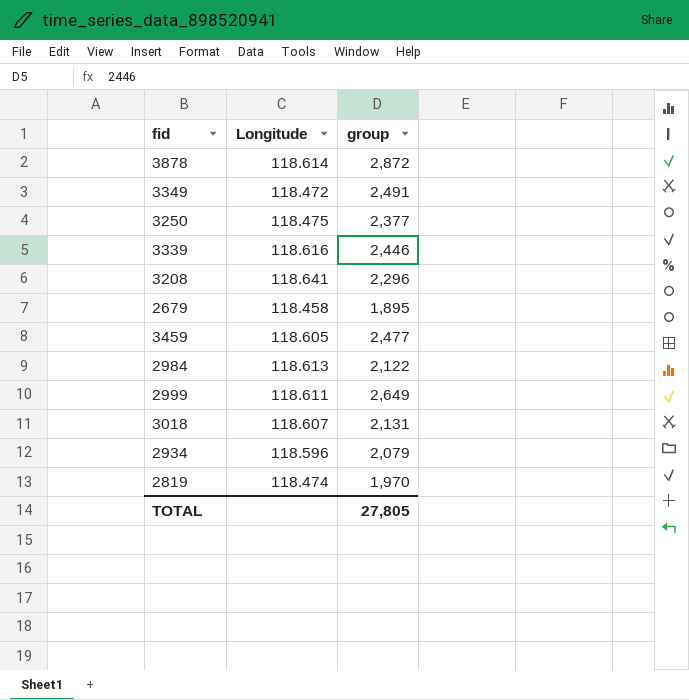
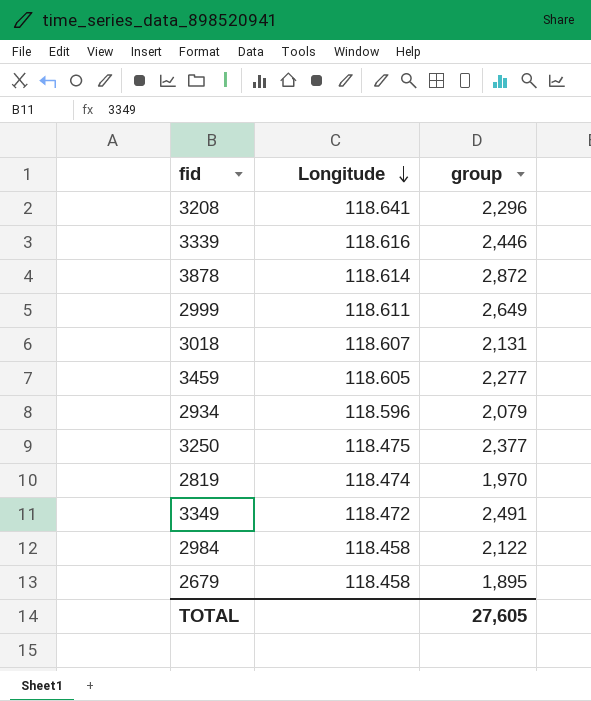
row order: none -> Longitude descending
3459 | group: 2,477 -> 2,277
2984 | Longitude: 118.613 -> 118.458
TOTAL | group: 27,805 -> 27,605

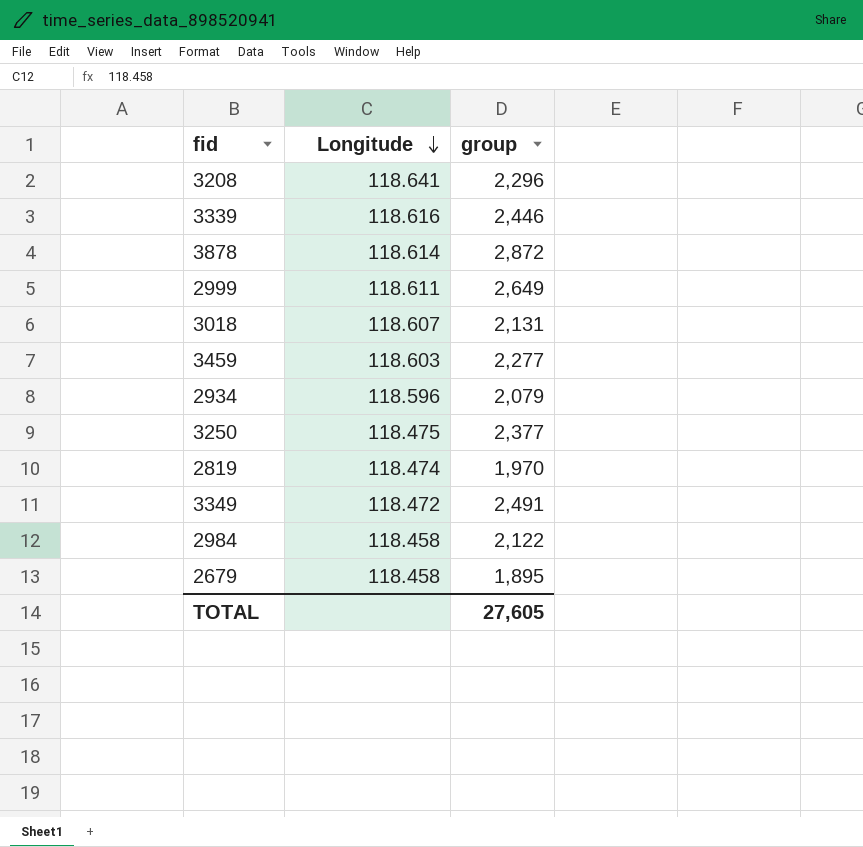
3459 | Longitude: 118.605 -> 118.603

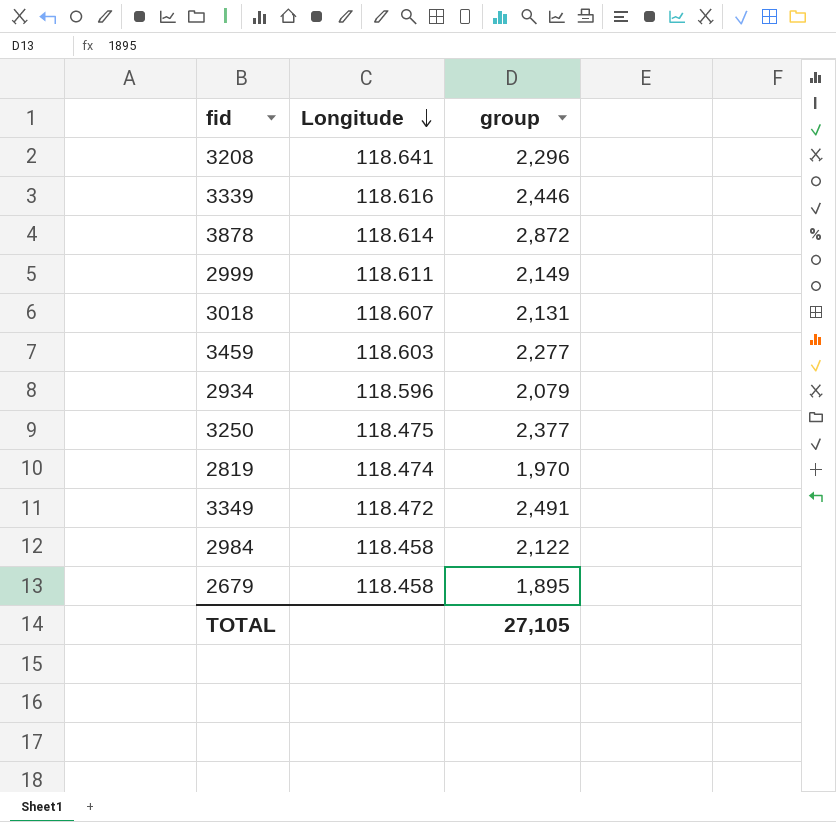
2999 | group: 2,649 -> 2,149
TOTAL | group: 27,605 -> 27,105

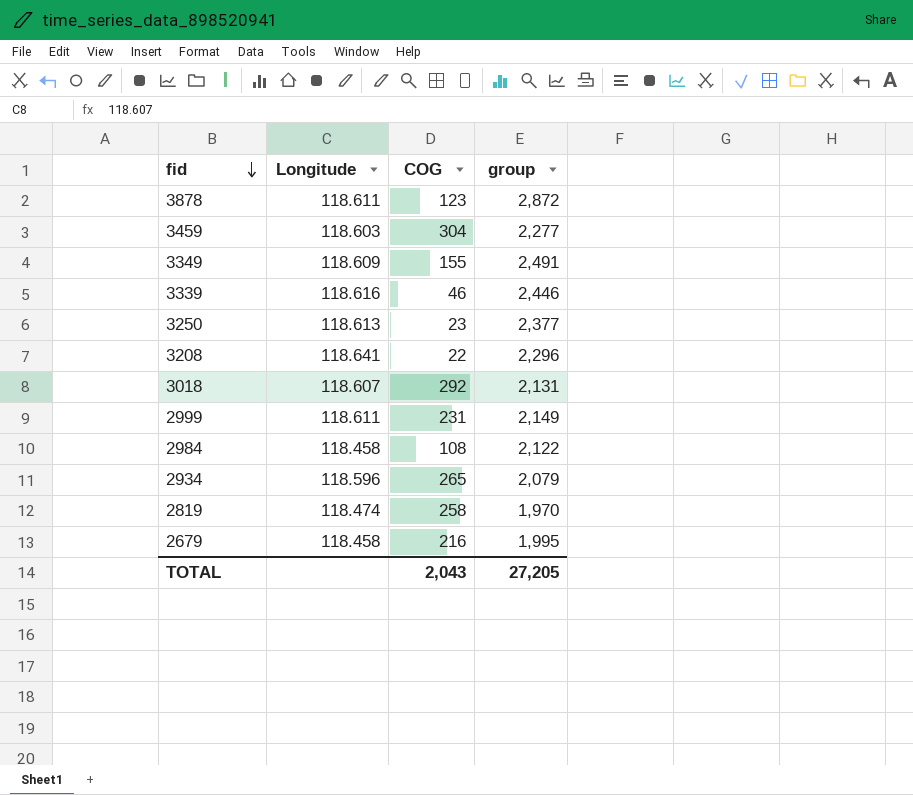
row order: Longitude descending -> fid descending
column COG | position: none -> 3
3878 | Longitude: 118.614 -> 118.611
3349 | Longitude: 118.472 -> 118.609
3250 | Longitude: 118.475 -> 118.613
2679 | group: 1,895 -> 1,995
TOTAL | group: 27,105 -> 27,205

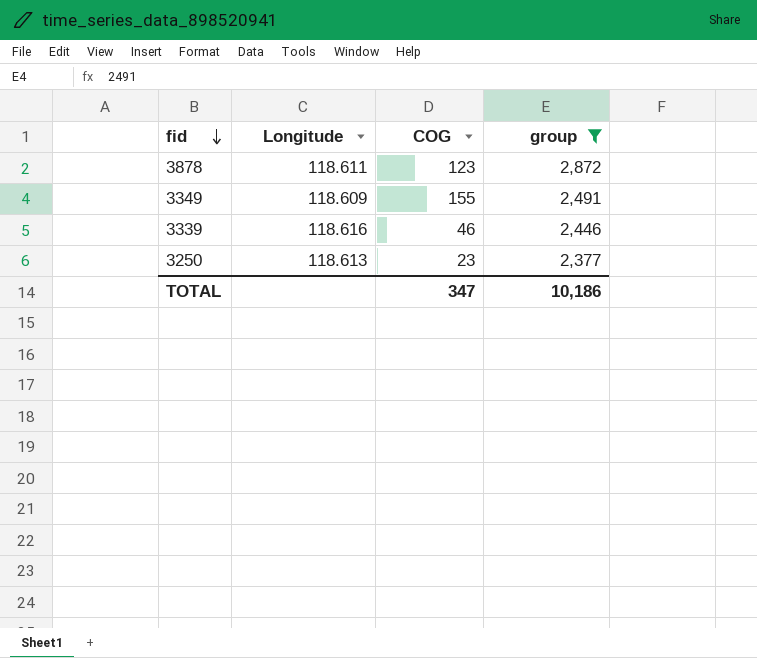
filter: none -> group >= 2,377
TOTAL | COG: 2,043 -> 347
TOTAL | group: 27,205 -> 10,186

